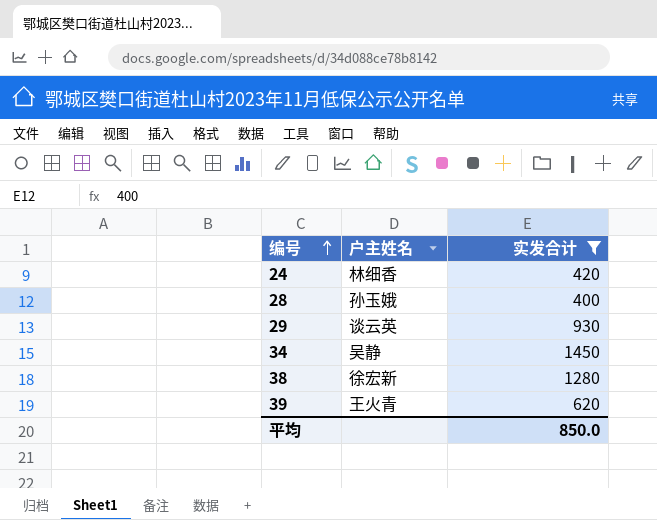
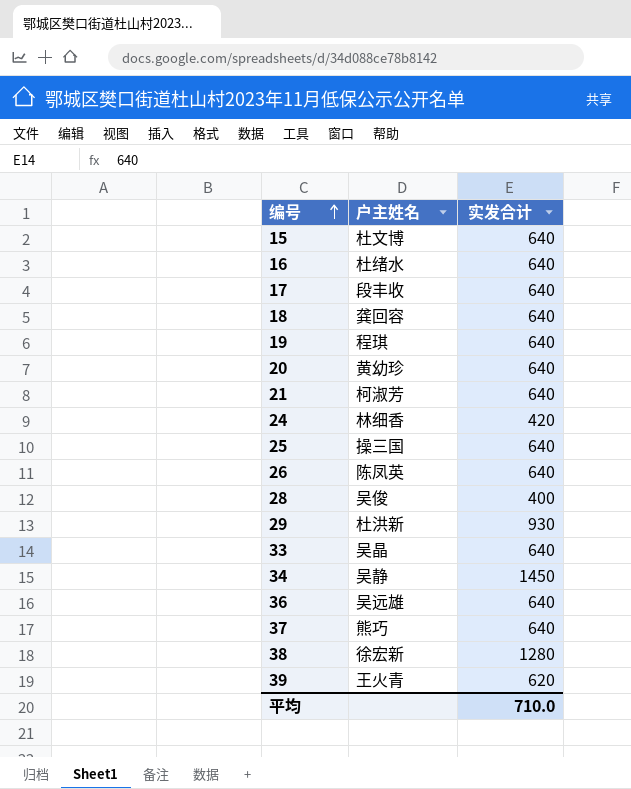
filter: 实发合计 != 640 -> none
28 | 户主姓名: 孙玉娥 -> 吴俊
29 | 户主姓名: 谈云英 -> 杜洪新
平均 | 实发合计: 850.0 -> 710.0

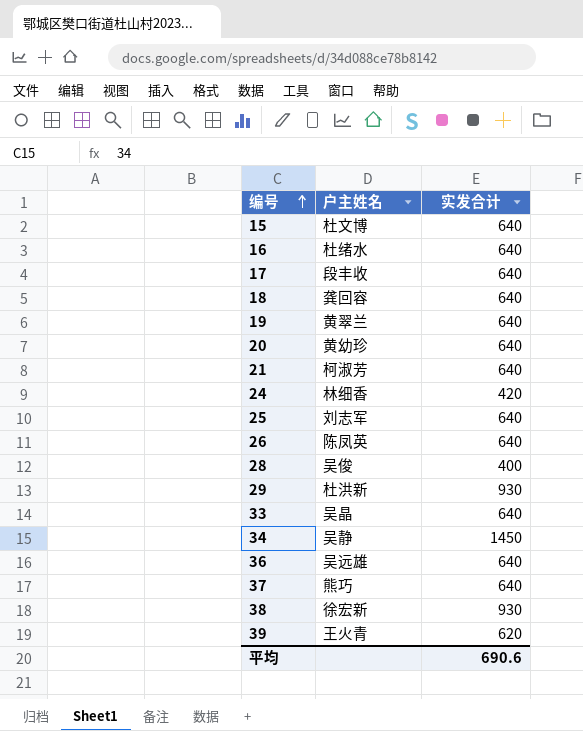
19 | 户主姓名: 程琪 -> 黄翠兰
25 | 户主姓名: 操三国 -> 刘志军
38 | 实发合计: 1280 -> 930
平均 | 实发合计: 710.0 -> 690.6

